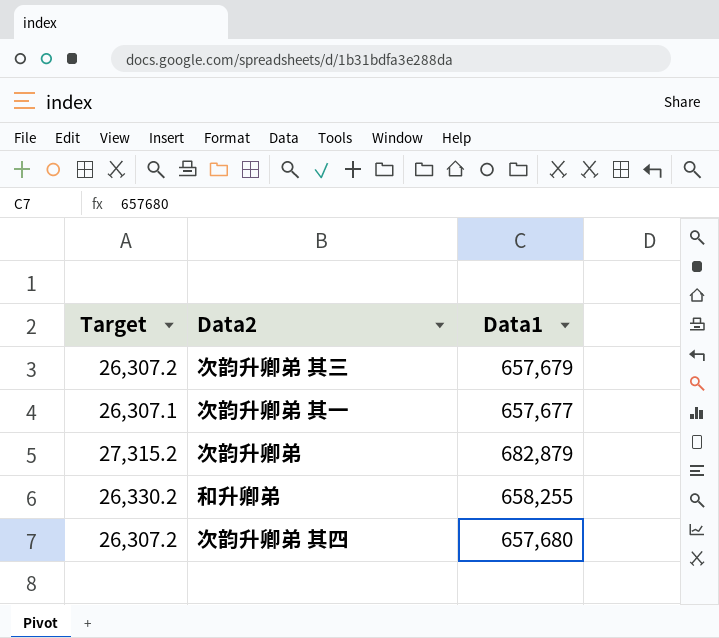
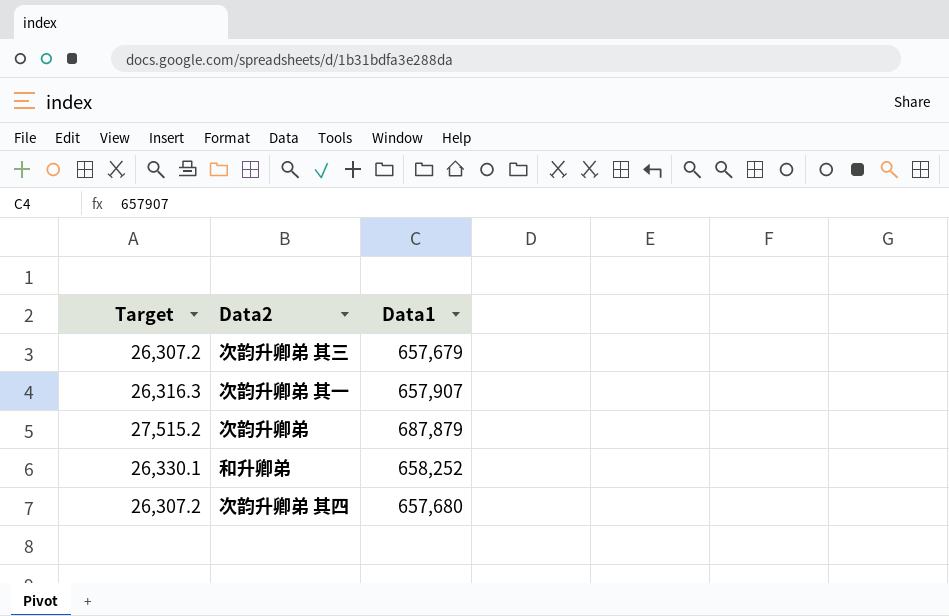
次韵升卿弟 其一 | Target: 26,307.1 -> 26,316.3
次韵升卿弟 其一 | Data1: 657,677 -> 657,907
次韵升卿弟 | Target: 27,315.2 -> 27,515.2
次韵升卿弟 | Data1: 682,879 -> 687,879
和升卿弟 | Target: 26,330.2 -> 26,330.1
和升卿弟 | Data1: 658,255 -> 658,252

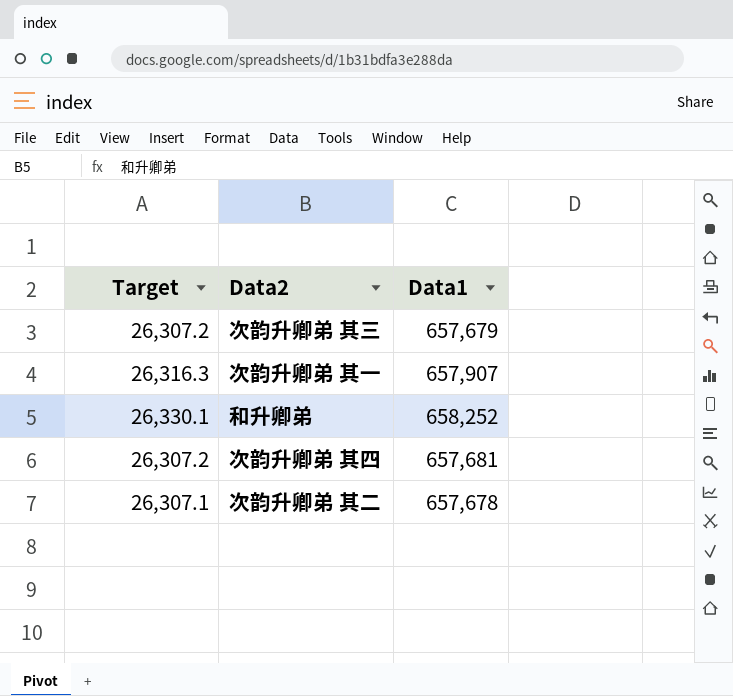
row 次韵升卿弟: 27,515.2 | 687,879 -> none
次韵升卿弟 其四 | Data1: 657,680 -> 657,681
row 次韵升卿弟 其二: none -> 26,307.1 | 657,678

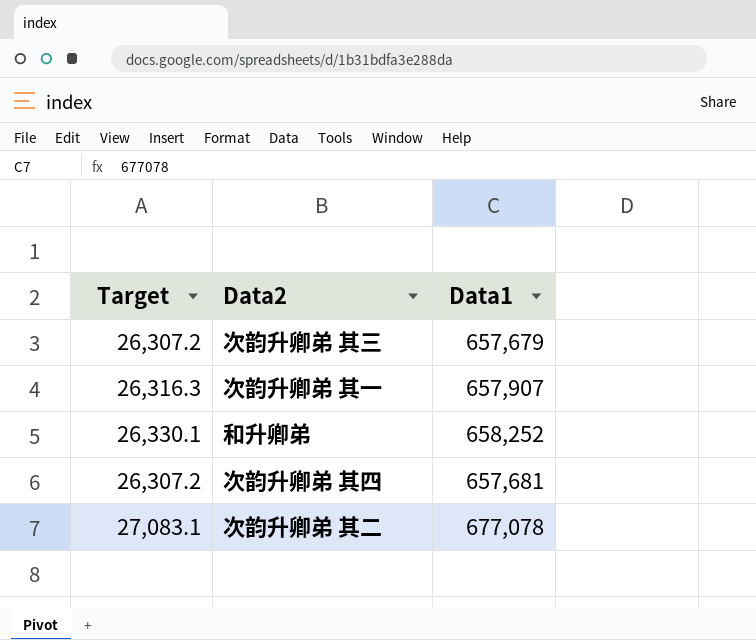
次韵升卿弟 其二 | Target: 26,307.1 -> 27,083.1
次韵升卿弟 其二 | Data1: 657,678 -> 677,078

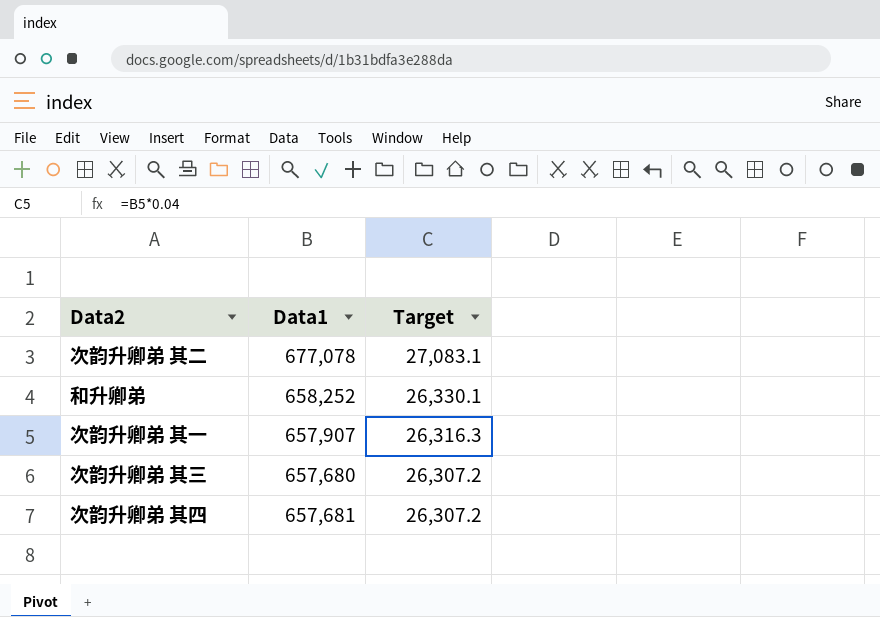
row order: none -> Target descending
column Target | position: 1 -> 3
次韵升卿弟 其三 | Data1: 657,679 -> 657,680

